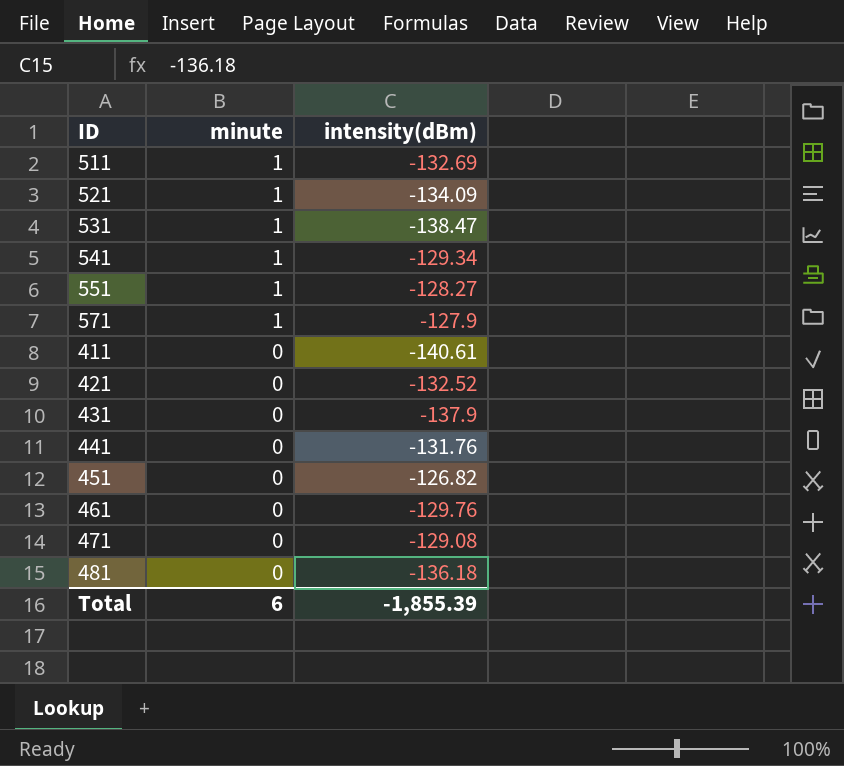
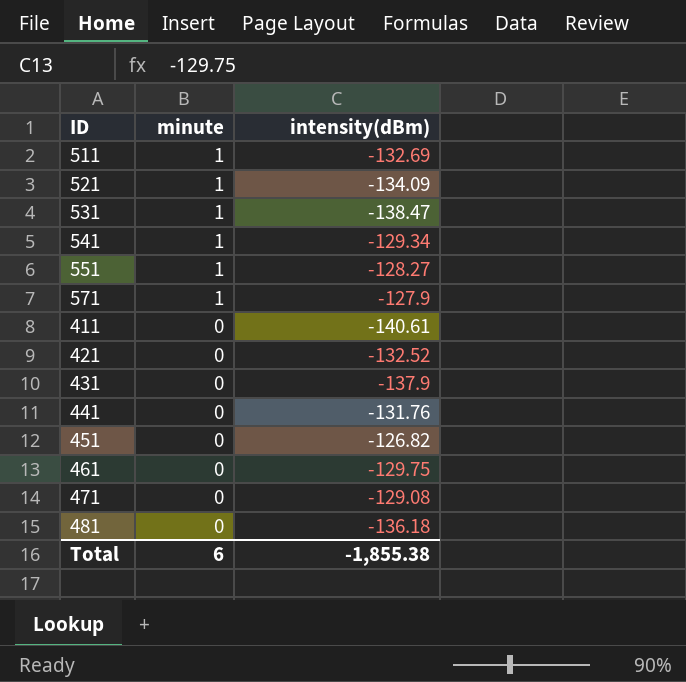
461 | intensity(dBm): -129.76 -> -129.75
Total | intensity(dBm): -1,855.39 -> -1,855.38

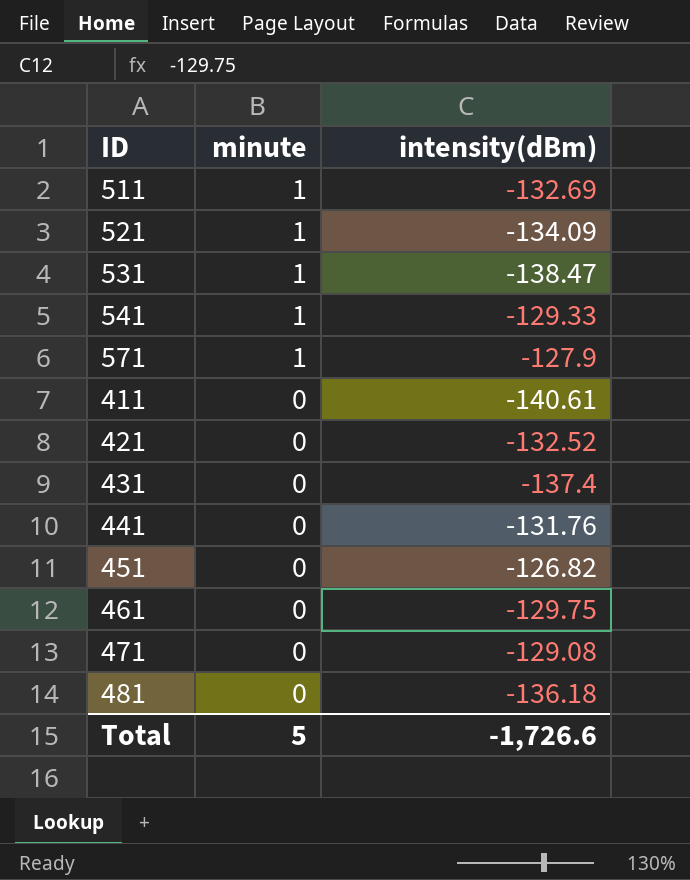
row 551: 1 | -128.27 -> none
541 | intensity(dBm): -129.34 -> -129.33
431 | intensity(dBm): -137.9 -> -137.4
Total | minute: 6 -> 5
Total | intensity(dBm): -1,855.38 -> -1,726.6

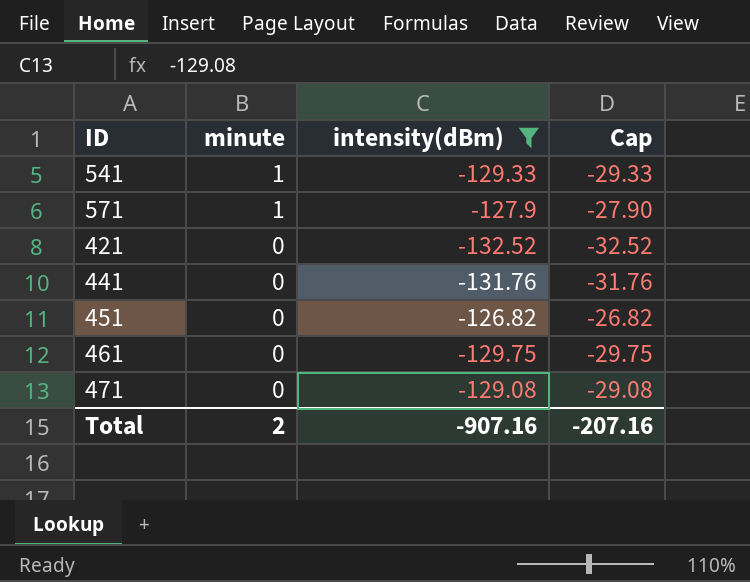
filter: none -> intensity(dBm) >= -132.52
column Cap | formula: none -> [intensity(dBm)] + 100
Total | minute: 5 -> 2
Total | intensity(dBm): -1,726.6 -> -907.16

